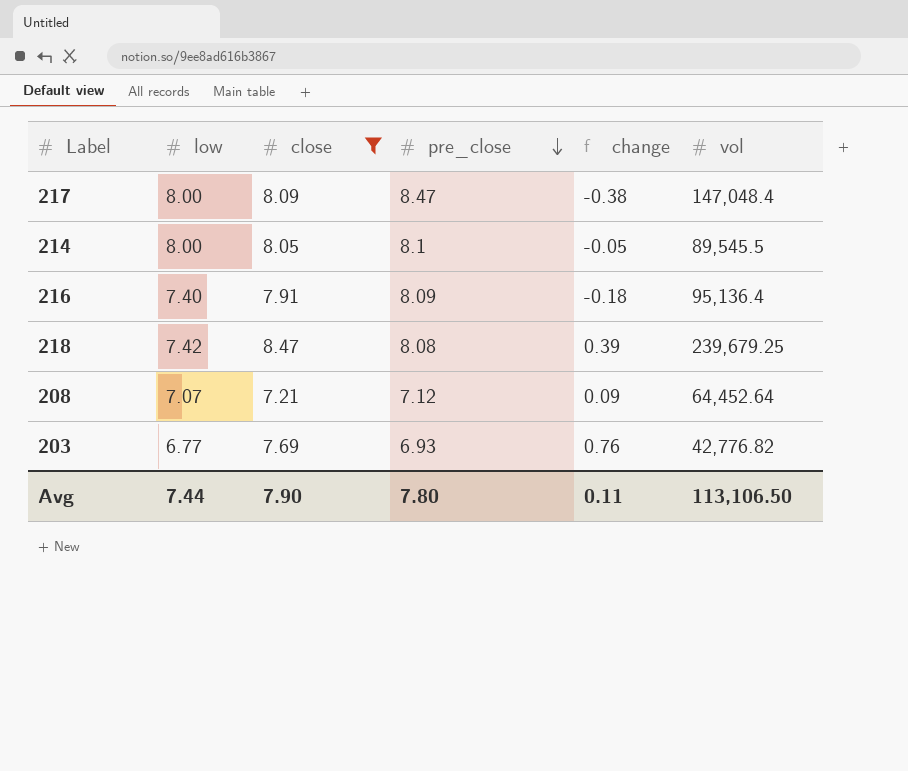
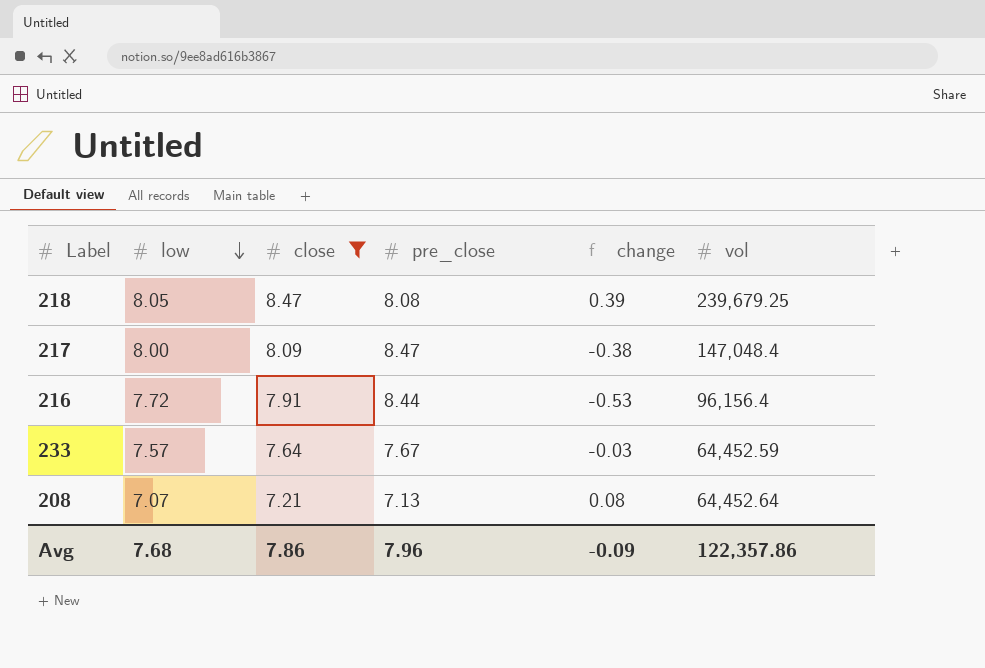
row order: pre_close descending -> low descending
row 214: 8.00 | 8.05 | 8.1 | -0.05 | 89,545.5 -> none
row 203: 6.77 | 7.69 | 6.93 | 0.76 | 42,776.82 -> none
218 | low: 7.42 -> 8.05
216 | low: 7.40 -> 7.72
216 | pre_close: 8.09 -> 8.44
216 | change: -0.18 -> -0.53
216 | vol: 95,136.4 -> 96,156.4
row 233: none -> 7.57 | 7.64 | 7.67 | -0.03 | 64,452.59
208 | pre_close: 7.12 -> 7.13
208 | change: 0.09 -> 0.08
Avg | low: 7.44 -> 7.68
Avg | close: 7.90 -> 7.86
Avg | pre_close: 7.80 -> 7.96
Avg | change: 0.11 -> -0.09
Avg | vol: 113,106.50 -> 122,357.86

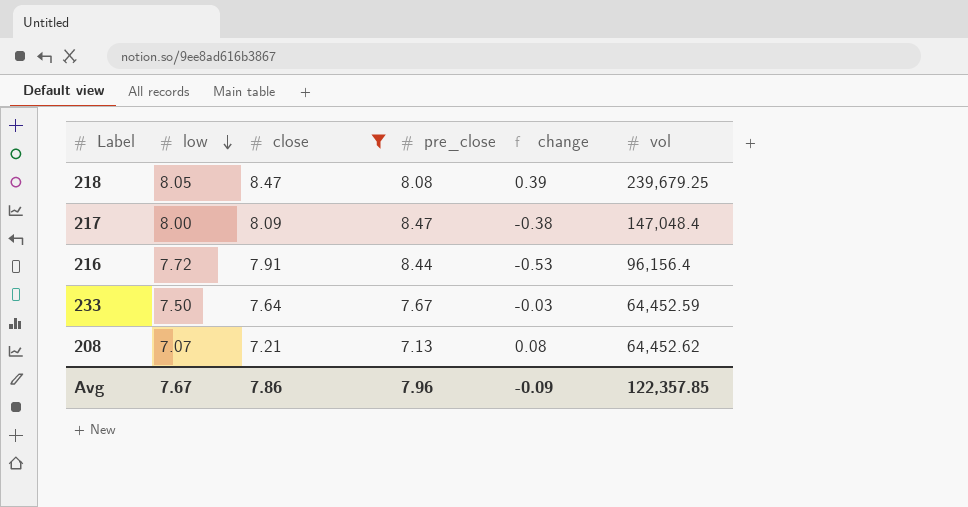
233 | low: 7.57 -> 7.50
208 | vol: 64,452.64 -> 64,452.62
Avg | low: 7.68 -> 7.67
Avg | vol: 122,357.86 -> 122,357.85

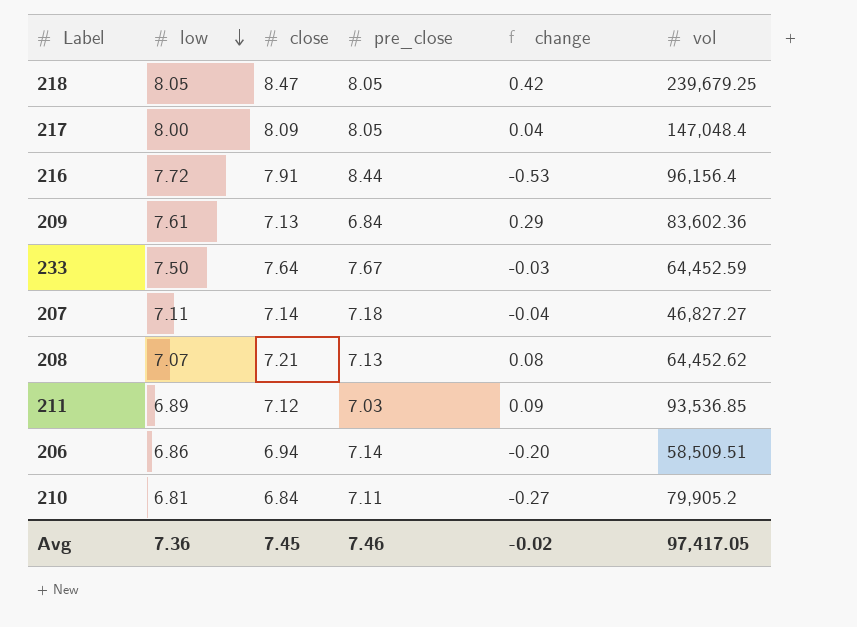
filter: close >= 7.21 -> none
218 | pre_close: 8.08 -> 8.05
218 | change: 0.39 -> 0.42
217 | pre_close: 8.47 -> 8.05
217 | change: -0.38 -> 0.04
Avg | low: 7.67 -> 7.36
Avg | close: 7.86 -> 7.45
Avg | pre_close: 7.96 -> 7.46
Avg | change: -0.09 -> -0.02
Avg | vol: 122,357.85 -> 97,417.05

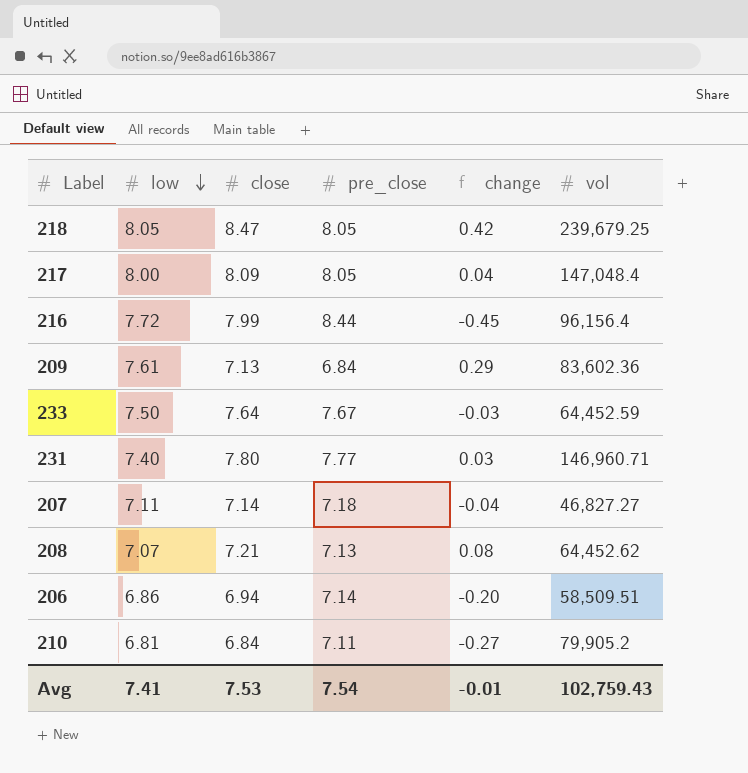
row 211: 6.89 | 7.12 | 7.03 | 0.09 | 93,536.85 -> none
216 | close: 7.91 -> 7.99
216 | change: -0.53 -> -0.45
row 231: none -> 7.40 | 7.80 | 7.77 | 0.03 | 146,960.71
Avg | low: 7.36 -> 7.41
Avg | close: 7.45 -> 7.53
Avg | pre_close: 7.46 -> 7.54
Avg | change: -0.02 -> -0.01
Avg | vol: 97,417.05 -> 102,759.43

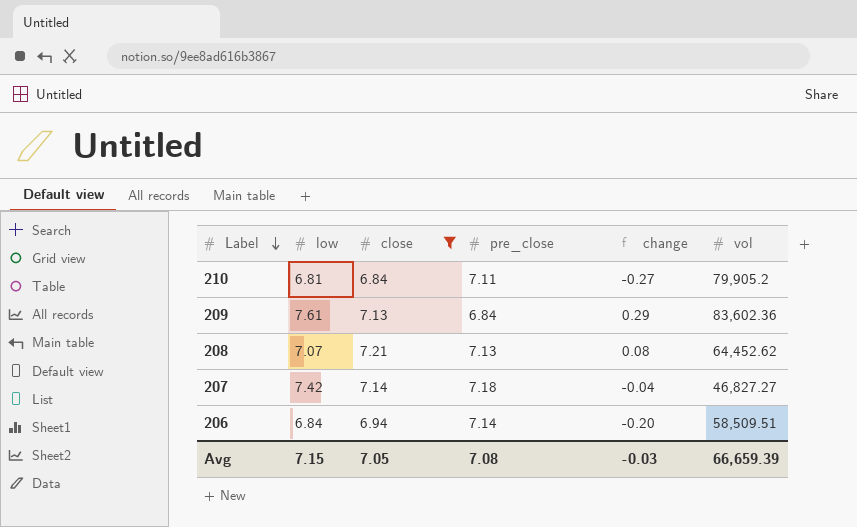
filter: none -> close <= 7.21
row order: low descending -> Label descending
207 | low: 7.11 -> 7.42
206 | low: 6.86 -> 6.84
Avg | low: 7.41 -> 7.15
Avg | close: 7.53 -> 7.05
Avg | pre_close: 7.54 -> 7.08
Avg | change: -0.01 -> -0.03
Avg | vol: 102,759.43 -> 66,659.39

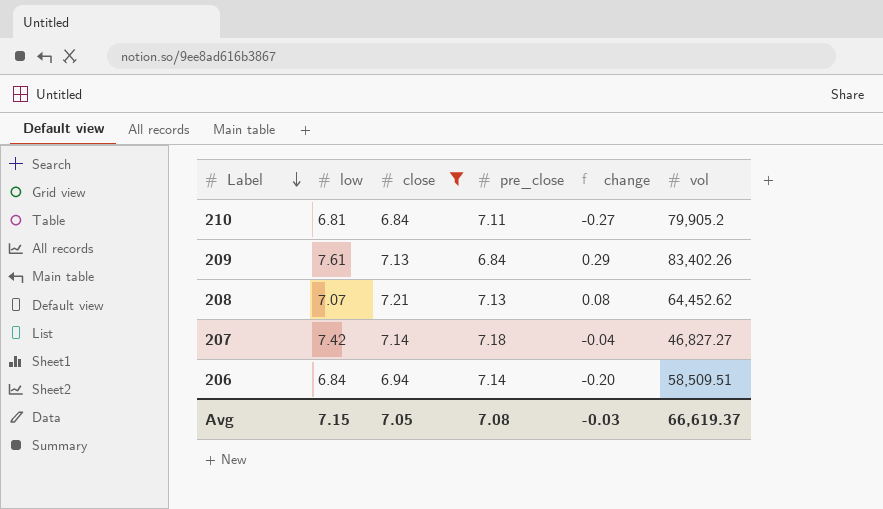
209 | vol: 83,602.36 -> 83,402.26
Avg | vol: 66,659.39 -> 66,619.37

